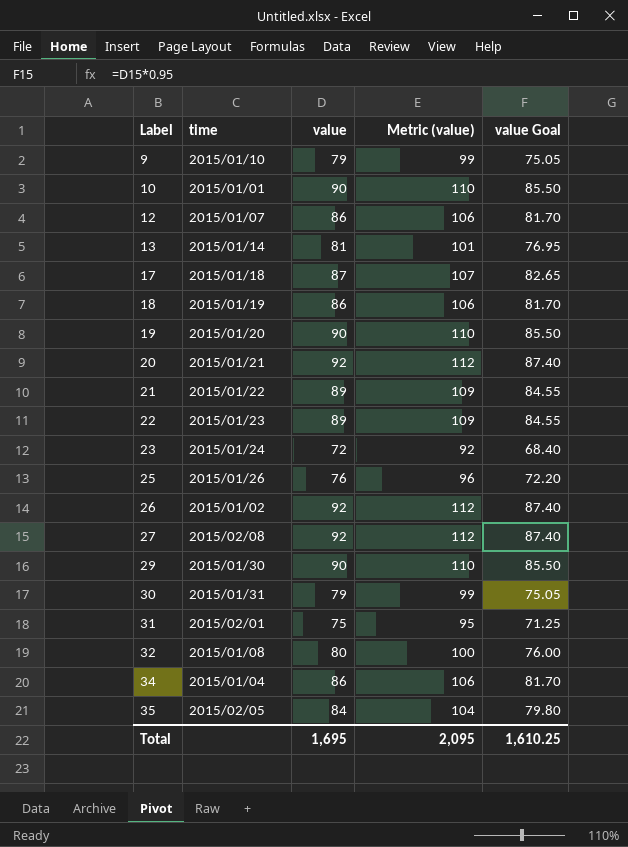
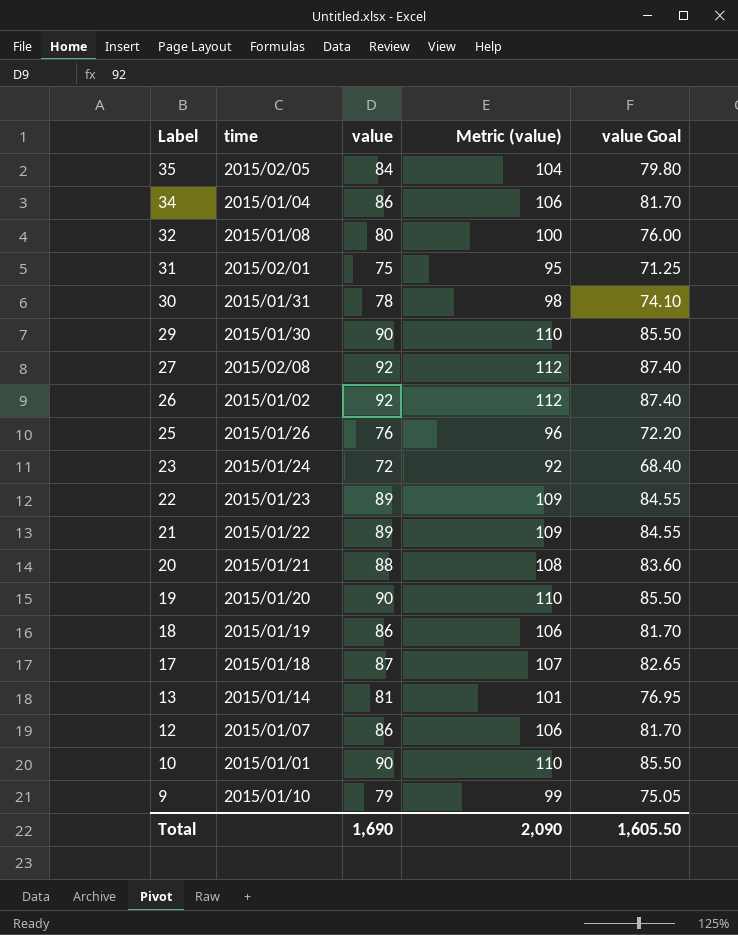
row order: Label ascending -> Label descending
30 | value: 79 -> 78
30 | Metric (value): 99 -> 98
30 | value Goal: 75.05 -> 74.10
20 | value: 92 -> 88
20 | Metric (value): 112 -> 108
20 | value Goal: 87.40 -> 83.60
Total | value: 1,695 -> 1,690
Total | Metric (value): 2,095 -> 2,090
Total | value Goal: 1,610.25 -> 1,605.50

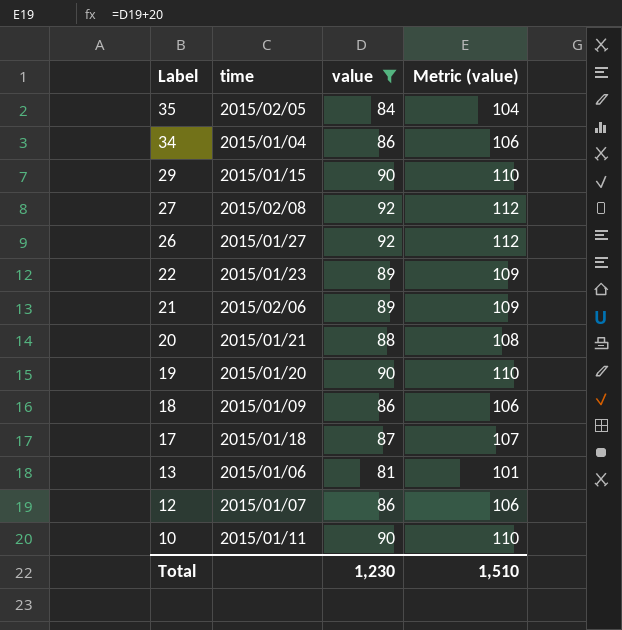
filter: none -> value >= 81
column value Goal | formula: [value] * 0.95 -> none
29 | time: 2015/01/30 -> 2015/01/15
26 | time: 2015/01/02 -> 2015/01/27
21 | time: 2015/01/22 -> 2015/02/06
18 | time: 2015/01/19 -> 2015/01/09
13 | time: 2015/01/14 -> 2015/01/06
10 | time: 2015/01/01 -> 2015/01/11
Total | value: 1,690 -> 1,230
Total | Metric (value): 2,090 -> 1,510

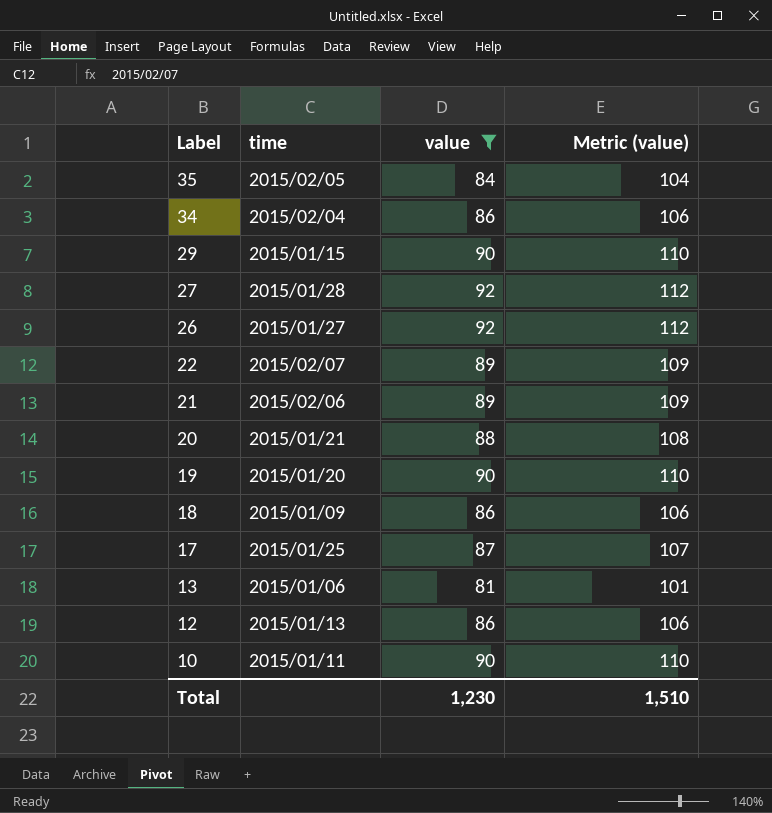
34 | time: 2015/01/04 -> 2015/02/04
27 | time: 2015/02/08 -> 2015/01/28
22 | time: 2015/01/23 -> 2015/02/07
17 | time: 2015/01/18 -> 2015/01/25
12 | time: 2015/01/07 -> 2015/01/13

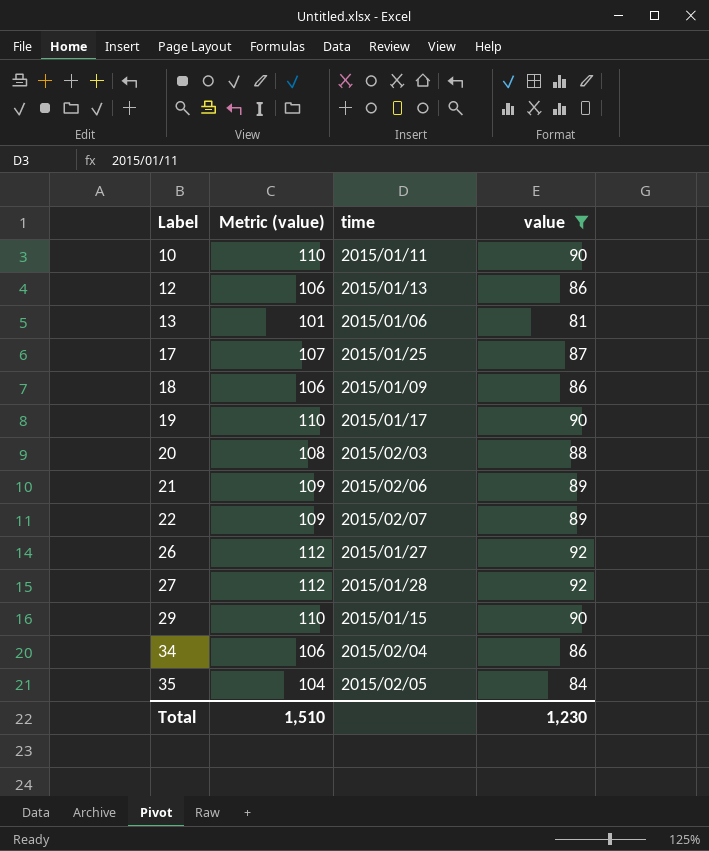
row order: Label descending -> Label ascending
column Metric (value) | position: 4 -> 2
19 | time: 2015/01/20 -> 2015/01/17
20 | time: 2015/01/21 -> 2015/02/03

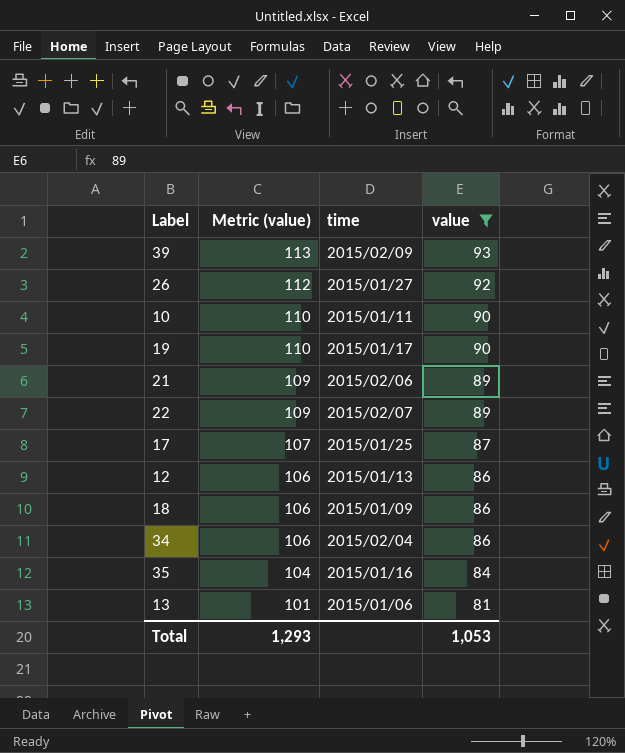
row order: Label ascending -> Metric (value) descending
row 20: 108 | 2015/02/03 | 88 -> none
row 27: 112 | 2015/01/28 | 92 -> none
row 29: 110 | 2015/01/15 | 90 -> none
row 39: none -> 113 | 2015/02/09 | 93
35 | time: 2015/02/05 -> 2015/01/16
Total | Metric (value): 1,510 -> 1,293
Total | value: 1,230 -> 1,053

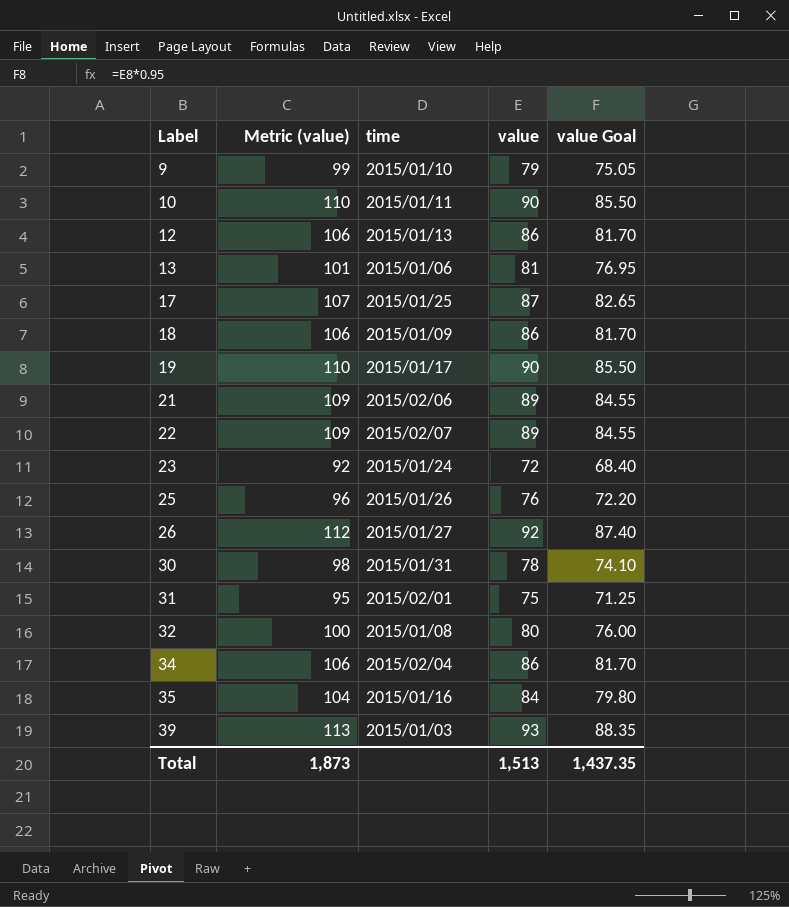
filter: value >= 81 -> none
row order: Metric (value) descending -> Label ascending
column value Goal | formula: none -> [value] * 0.95
39 | time: 2015/02/09 -> 2015/01/03
Total | Metric (value): 1,293 -> 1,873
Total | value: 1,053 -> 1,513

